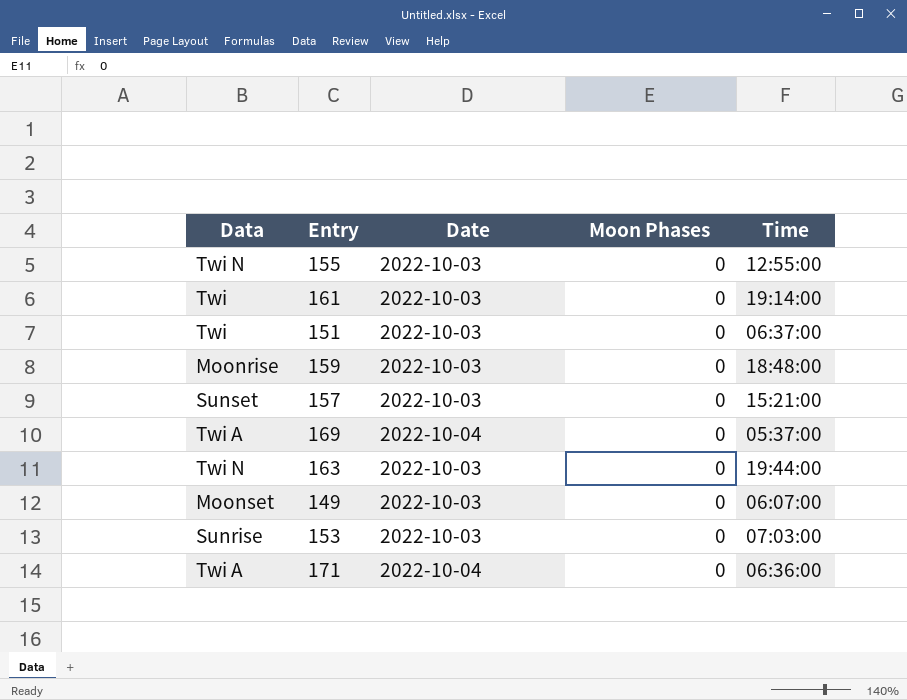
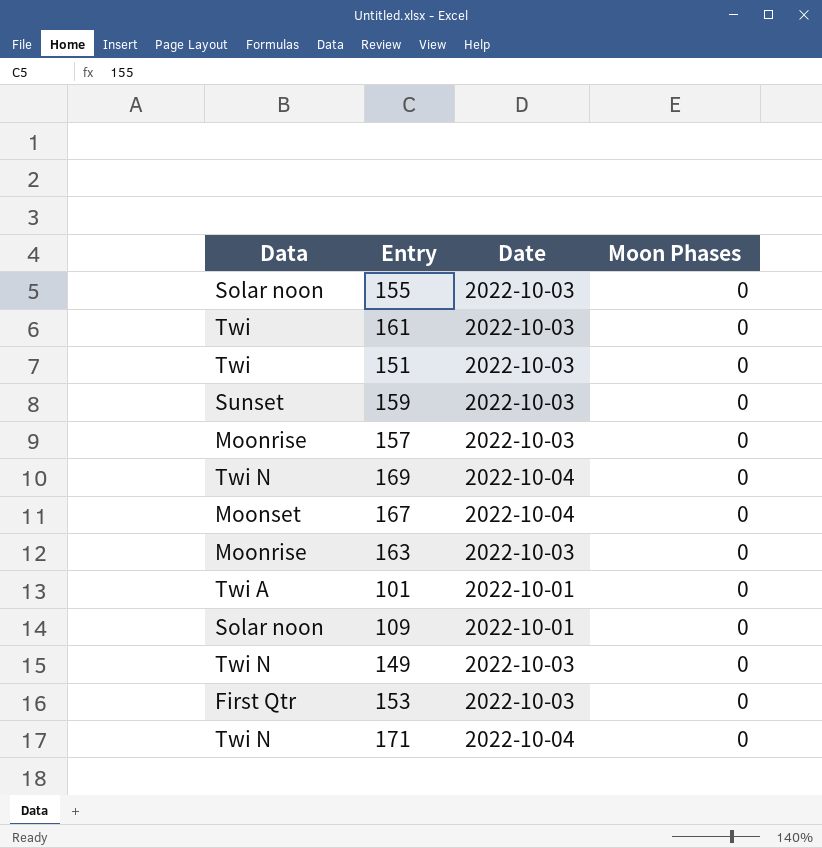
column Time | position: 5 -> none
155 | Data: Twi N -> Solar noon
159 | Data: Moonrise -> Sunset
157 | Data: Sunset -> Moonrise
169 | Data: Twi A -> Twi N
row 167: none -> Moonset | 2022-10-04 | 0
163 | Data: Twi N -> Moonrise
row 101: none -> Twi A | 2022-10-01 | 0
row 109: none -> Solar noon | 2022-10-01 | 0
149 | Data: Moonset -> Twi N
153 | Data: Sunrise -> First Qtr
171 | Data: Twi A -> Twi N

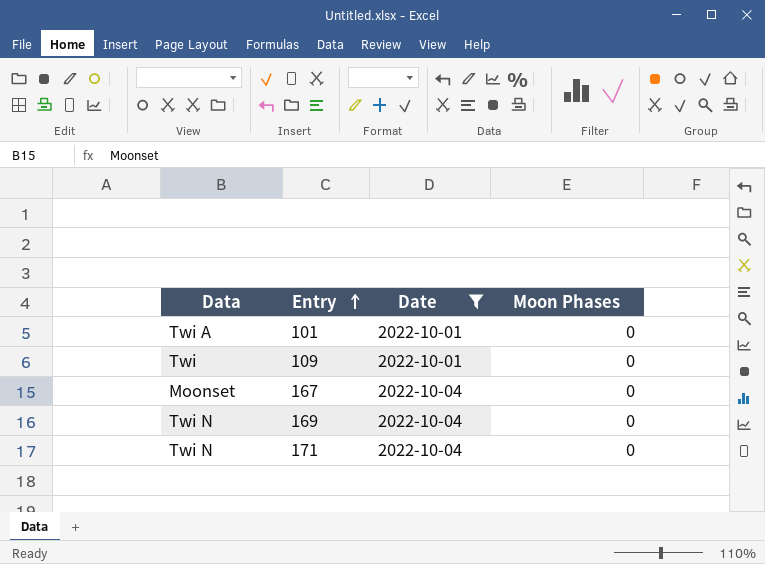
filter: none -> Date != 2022-10-03
row order: none -> Entry ascending
109 | Data: Solar noon -> Twi

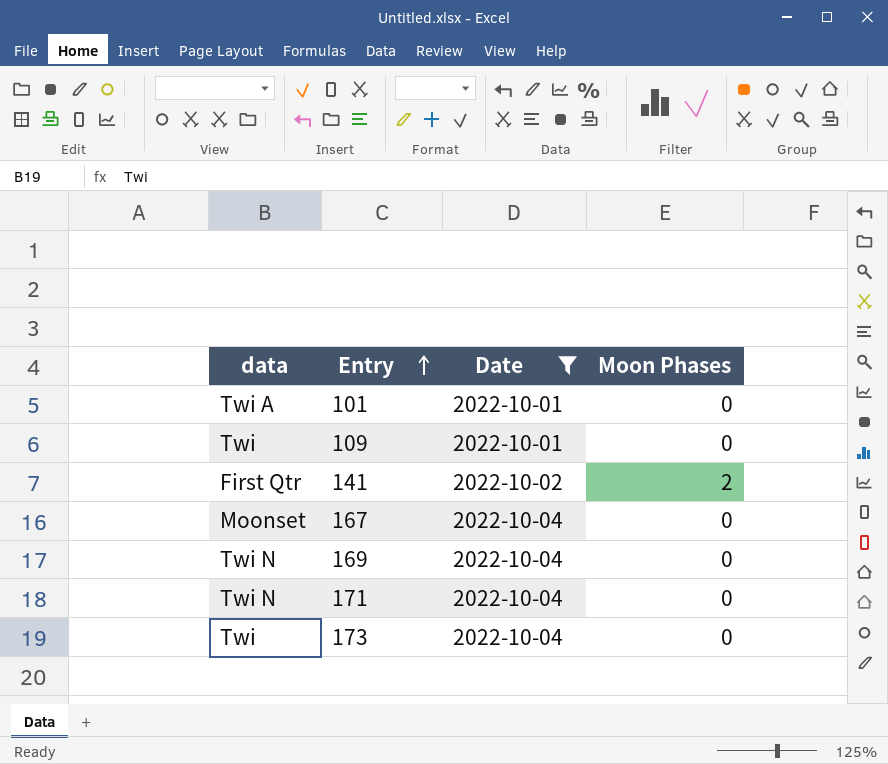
column name: Data -> data
row 141: none -> First Qtr | 2022-10-02 | 2
row 173: none -> Twi | 2022-10-04 | 0

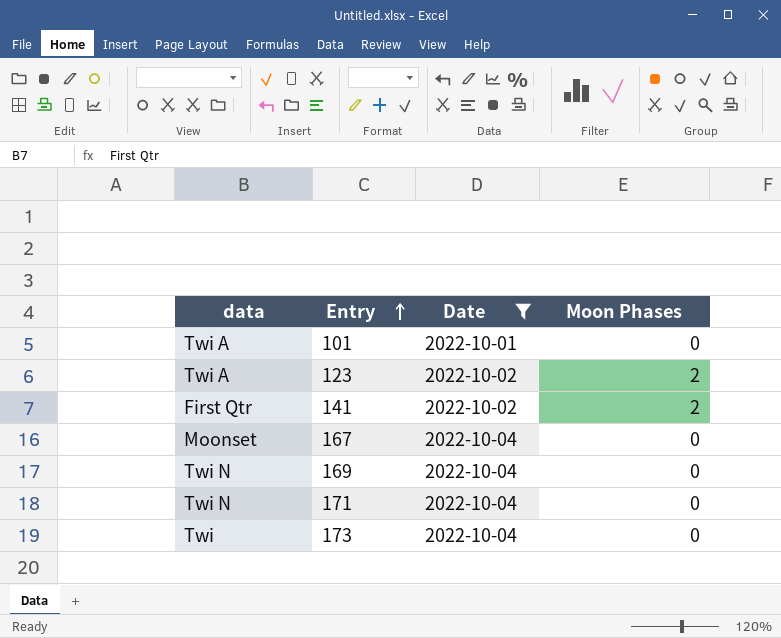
row 109: Twi | 2022-10-01 | 0 -> none
row 123: none -> Twi A | 2022-10-02 | 2

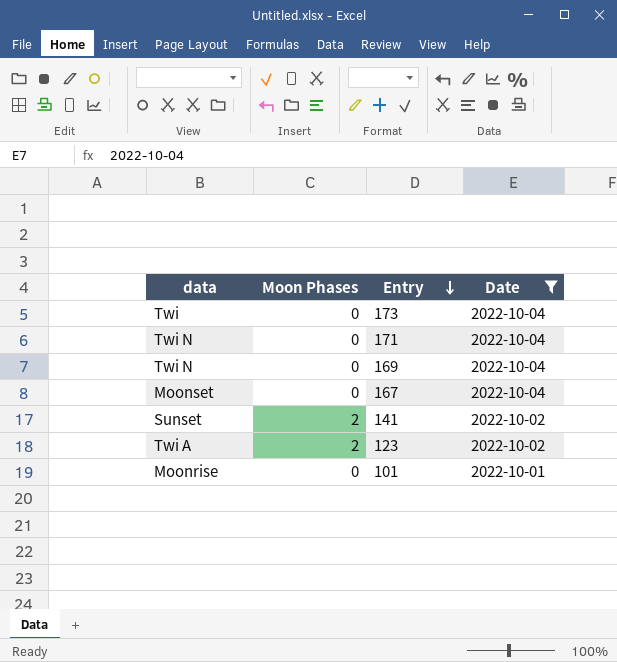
row order: Entry ascending -> Entry descending
column Moon Phases | position: 4 -> 2
141 | data: First Qtr -> Sunset
101 | data: Twi A -> Moonrise

